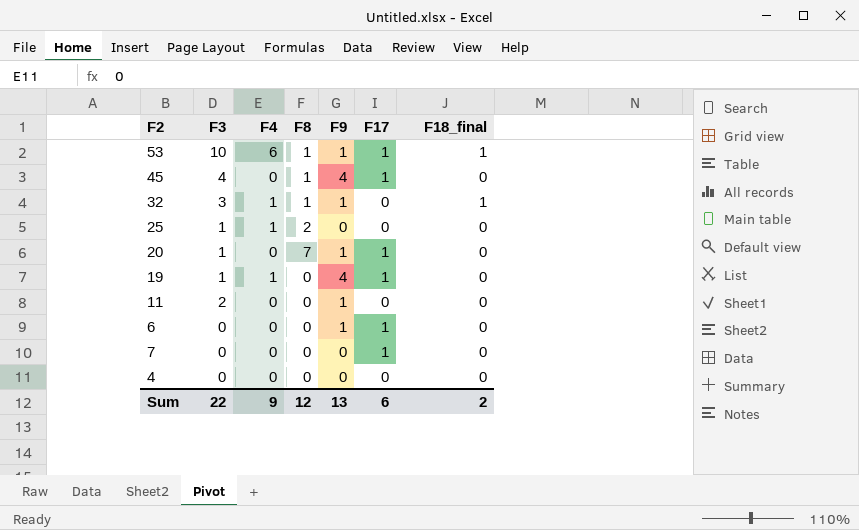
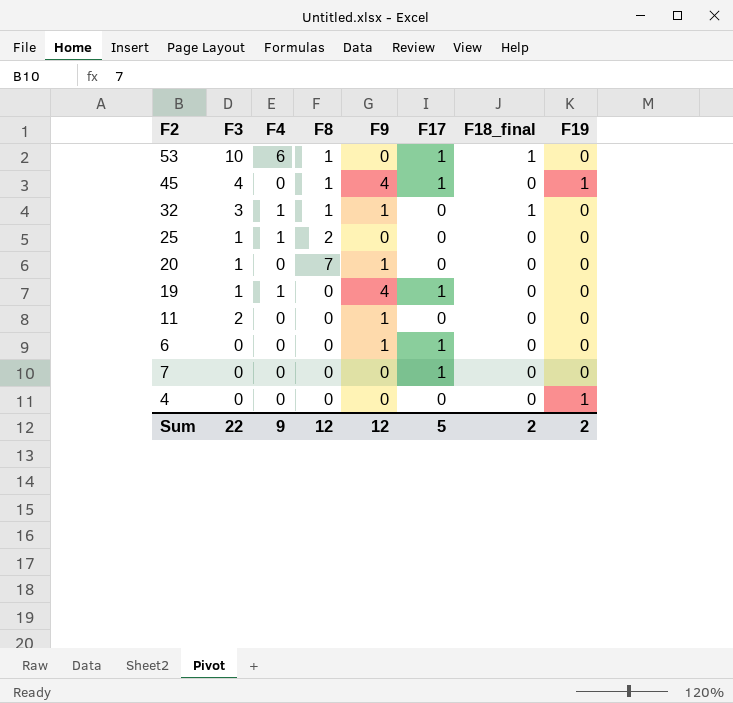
column F19 | position: none -> 8
53 | F9: 1 -> 0
20 | F17: 1 -> 0
Sum | F9: 13 -> 12
Sum | F17: 6 -> 5

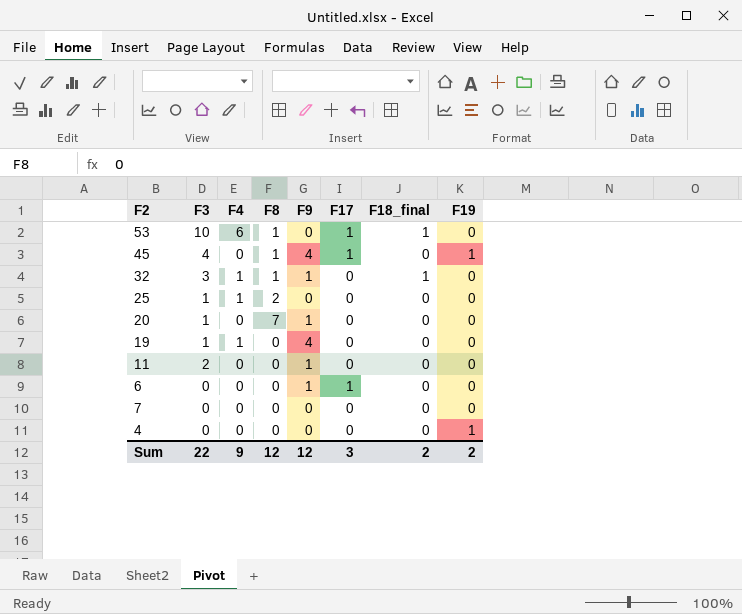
19 | F17: 1 -> 0
7 | F17: 1 -> 0
Sum | F17: 5 -> 3

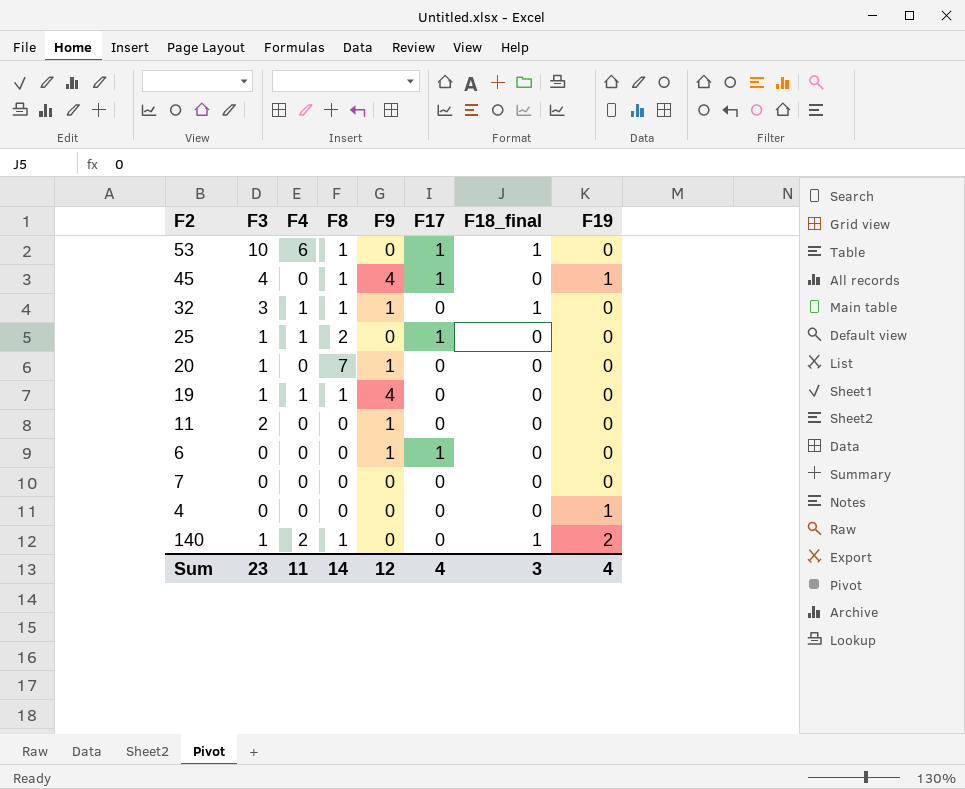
25 | F17: 0 -> 1
19 | F8: 0 -> 1
row 140: none -> 1 | 2 | 1 | 0 | 0 | 1 | 2
Sum | F3: 22 -> 23
Sum | F4: 9 -> 11
Sum | F8: 12 -> 14
Sum | F17: 3 -> 4
Sum | F18_final: 2 -> 3
Sum | F19: 2 -> 4

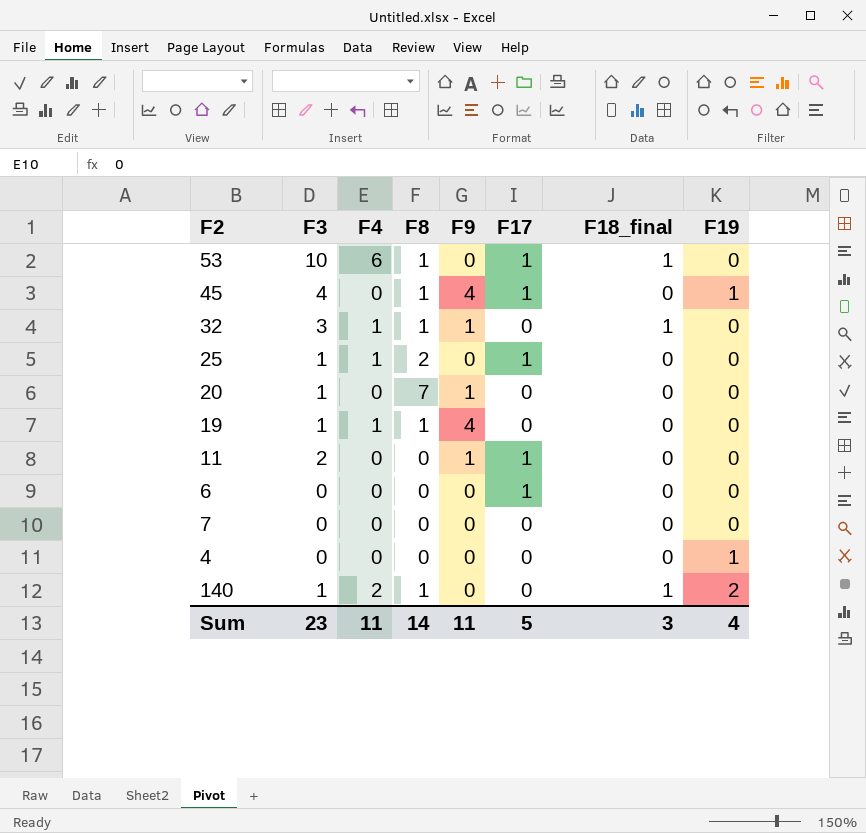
11 | F17: 0 -> 1
6 | F9: 1 -> 0
Sum | F9: 12 -> 11
Sum | F17: 4 -> 5

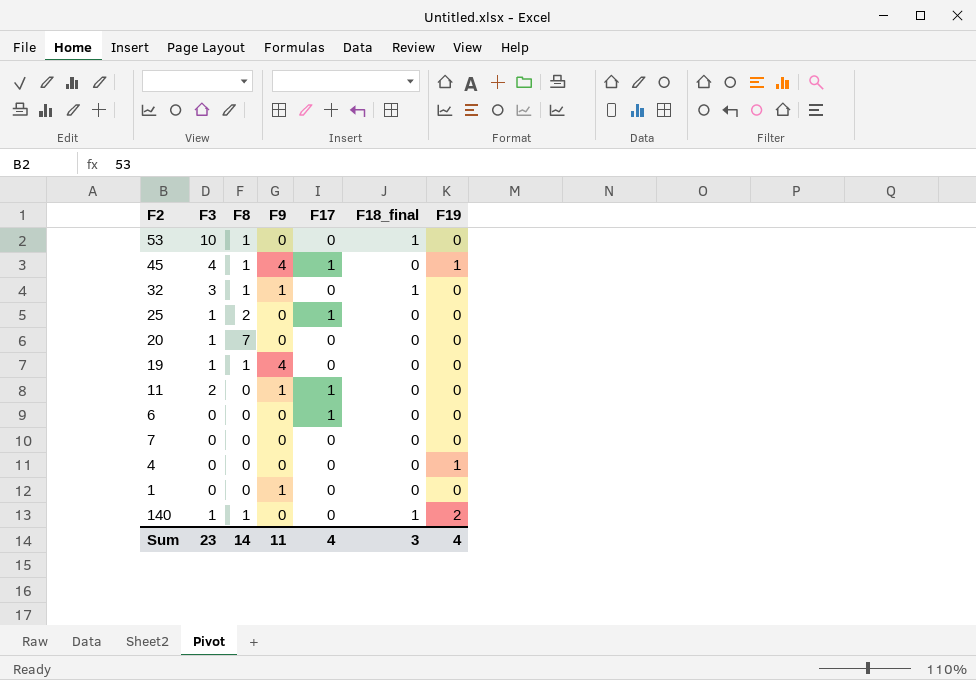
column F4 | position: 3 -> none
53 | F17: 1 -> 0
20 | F9: 1 -> 0
row 1: none -> 0 | 0 | 1 | 0 | 0 | 0
Sum | F17: 5 -> 4

